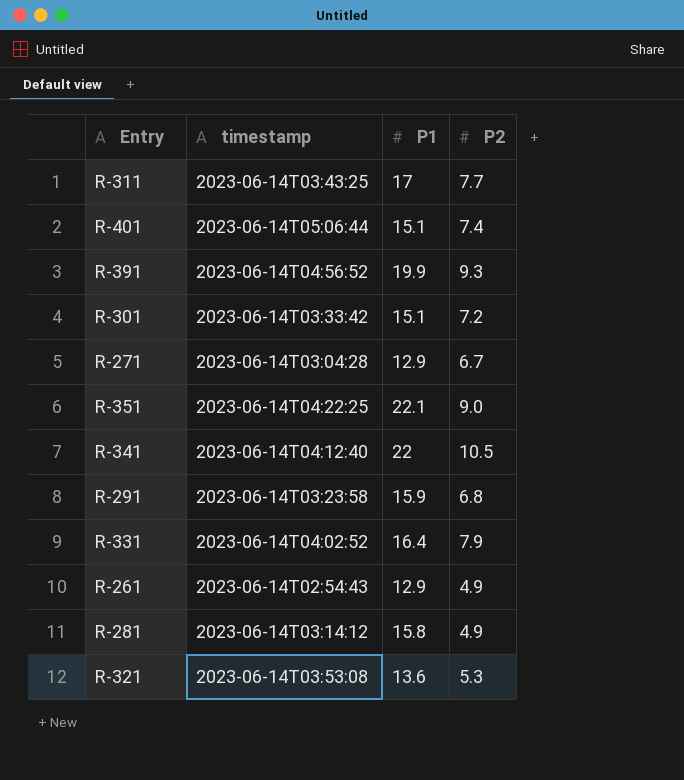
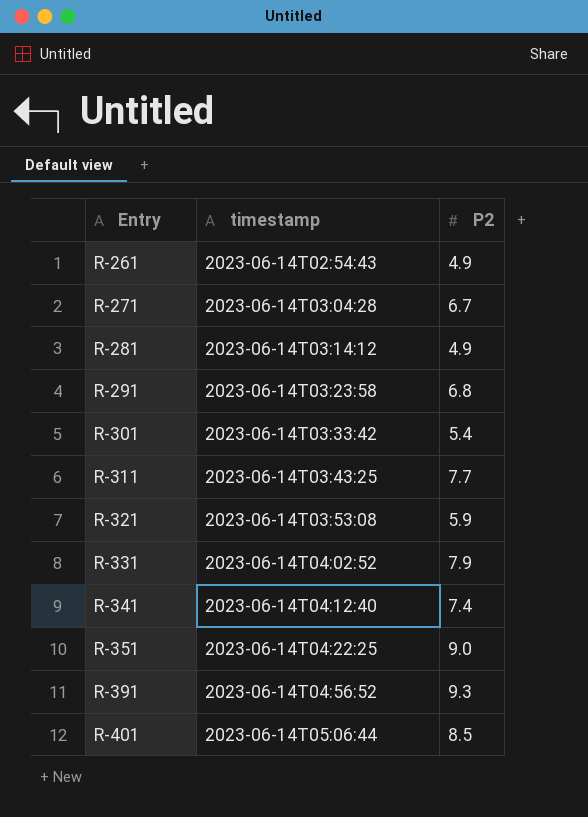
row order: none -> Entry ascending
column P1 | position: 3 -> none
R-301 | P2: 7.2 -> 5.4
R-321 | P2: 5.3 -> 5.9
R-341 | P2: 10.5 -> 7.4
R-401 | P2: 7.4 -> 8.5

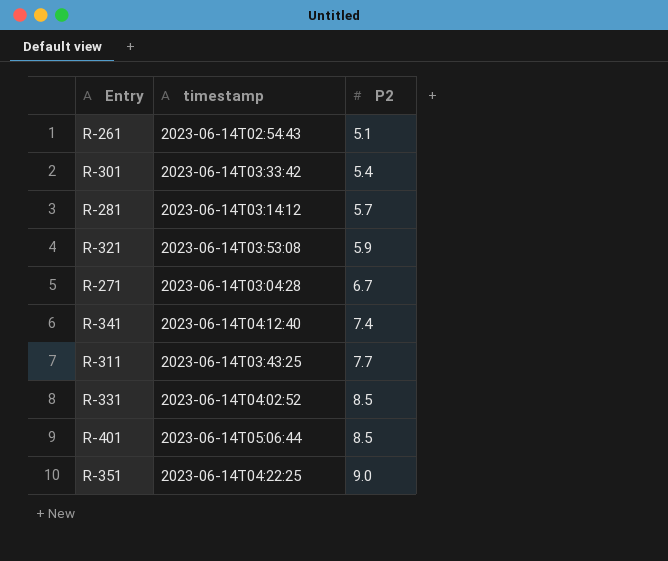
row order: Entry ascending -> P2 ascending
row R-291: 2023-06-14T03:23:58 | 6.8 -> none
row R-391: 2023-06-14T04:56:52 | 9.3 -> none
R-261 | P2: 4.9 -> 5.1
R-281 | P2: 4.9 -> 5.7
R-331 | P2: 7.9 -> 8.5

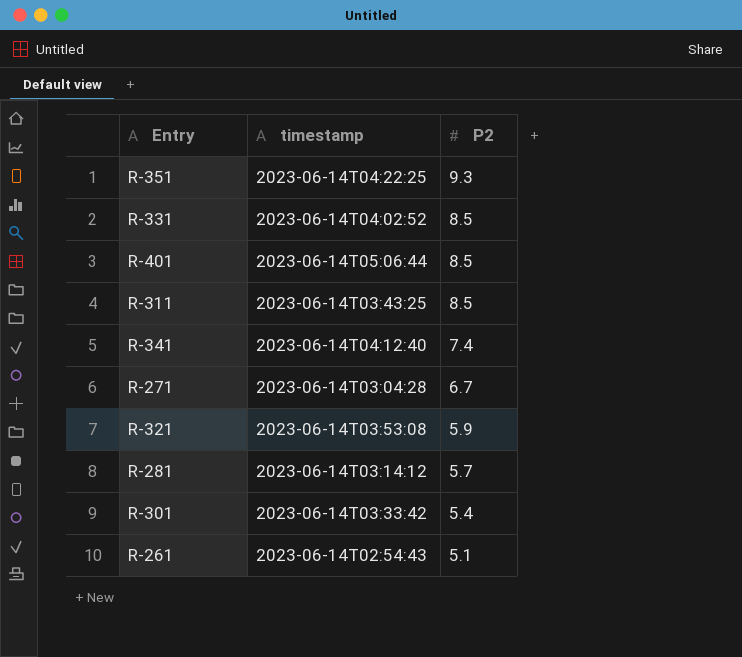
row order: P2 ascending -> P2 descending
R-351 | P2: 9.0 -> 9.3
R-311 | P2: 7.7 -> 8.5

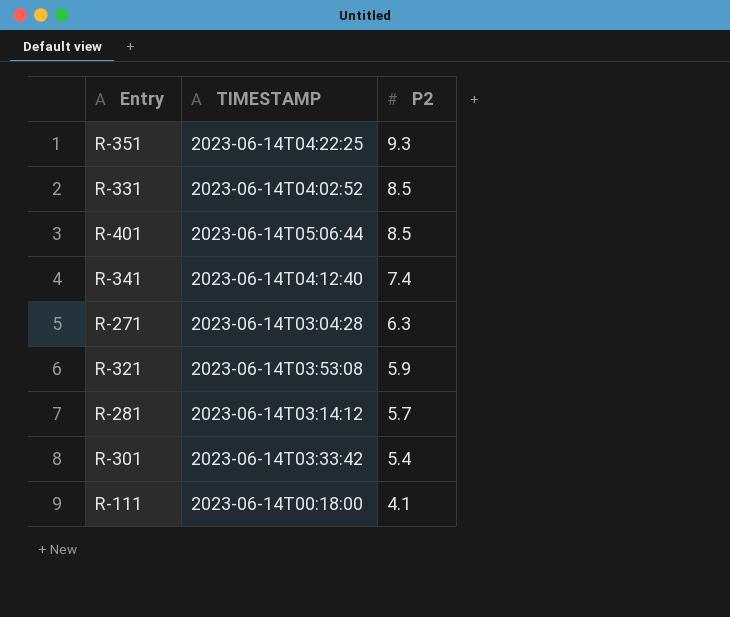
column name: timestamp -> TIMESTAMP
row R-311: 2023-06-14T03:43:25 | 8.5 -> none
row R-261: 2023-06-14T02:54:43 | 5.1 -> none
R-271 | P2: 6.7 -> 6.3
row R-111: none -> 2023-06-14T00:18:00 | 4.1

